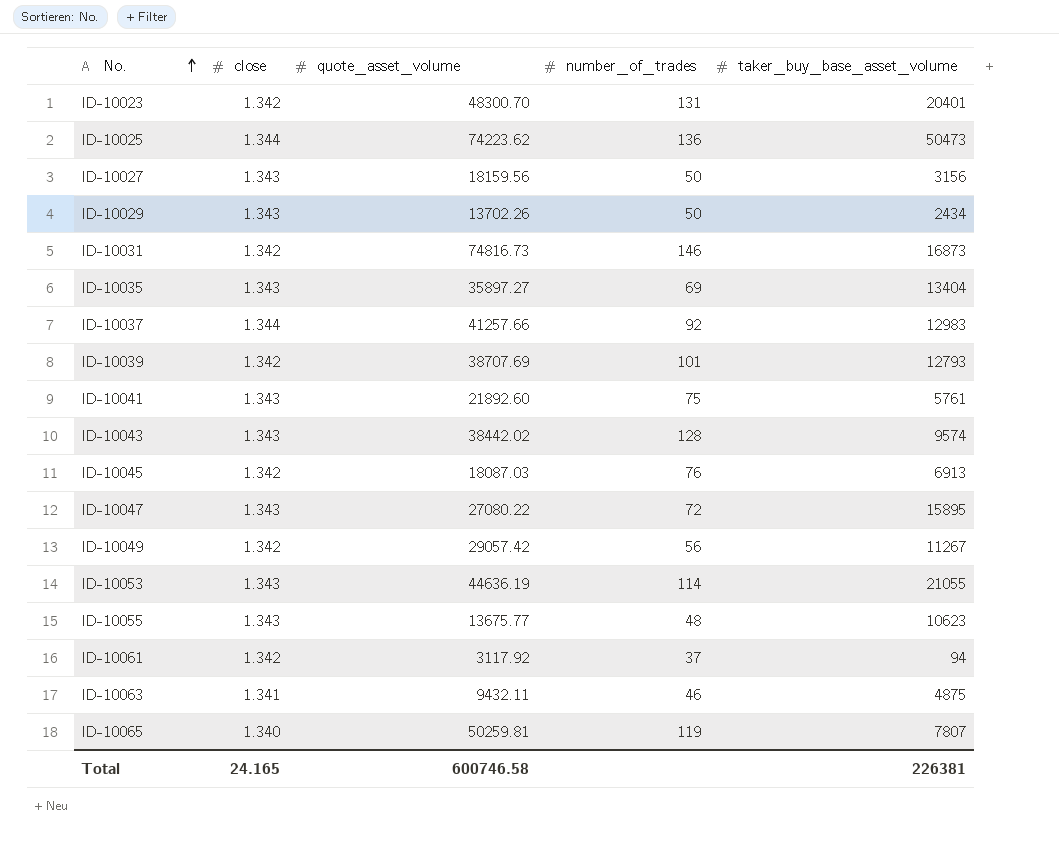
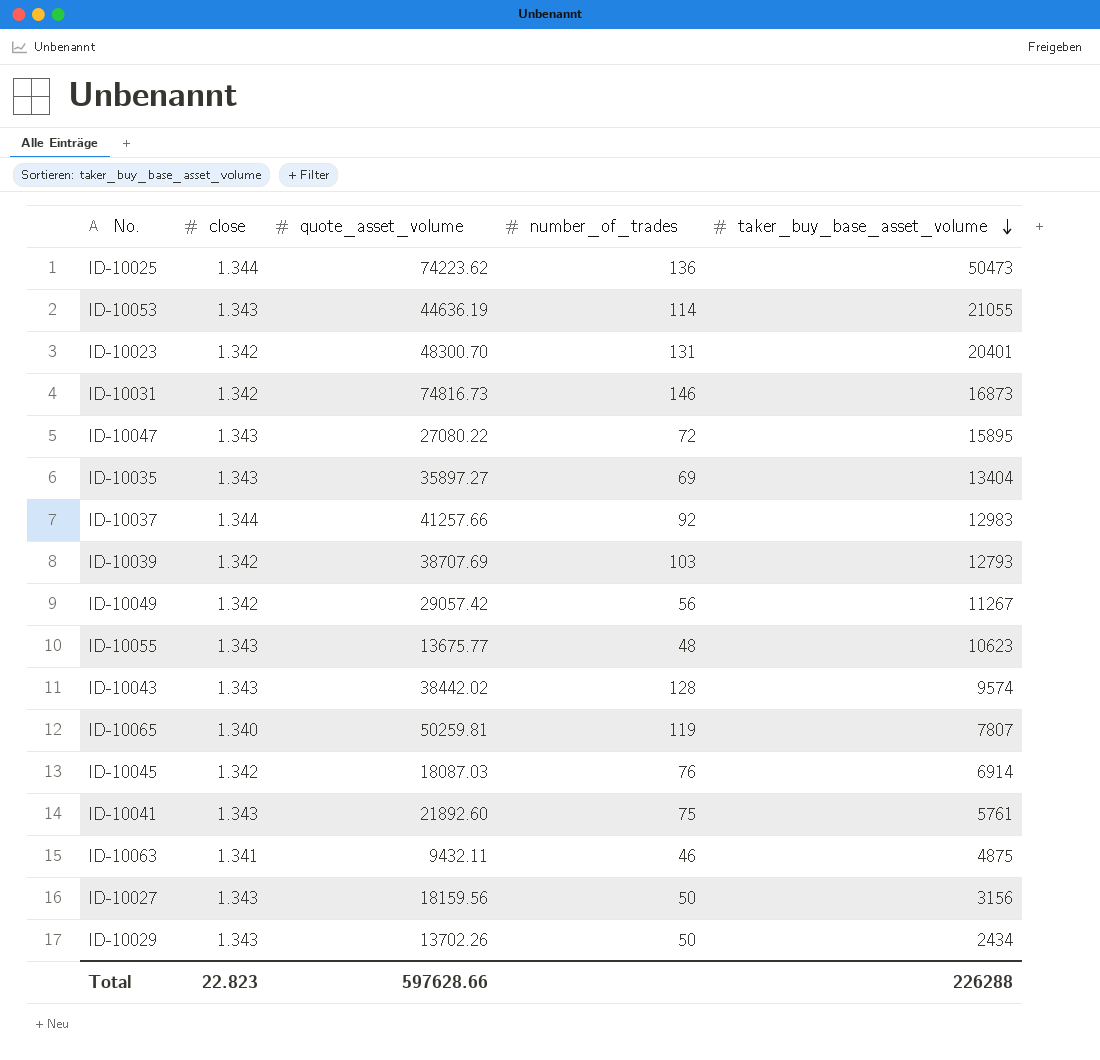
row order: No. ascending -> taker_buy_base_asset_volume descending
row ID-10061: 1.342 | 3117.92 | 37 | 94 -> none
ID-10039 | number_of_trades: 101 -> 103
ID-10045 | taker_buy_base_asset_volume: 6913 -> 6914
Total | close: 24.165 -> 22.823
Total | quote_asset_volume: 600746.58 -> 597628.66
Total | taker_buy_base_asset_volume: 226381 -> 226288

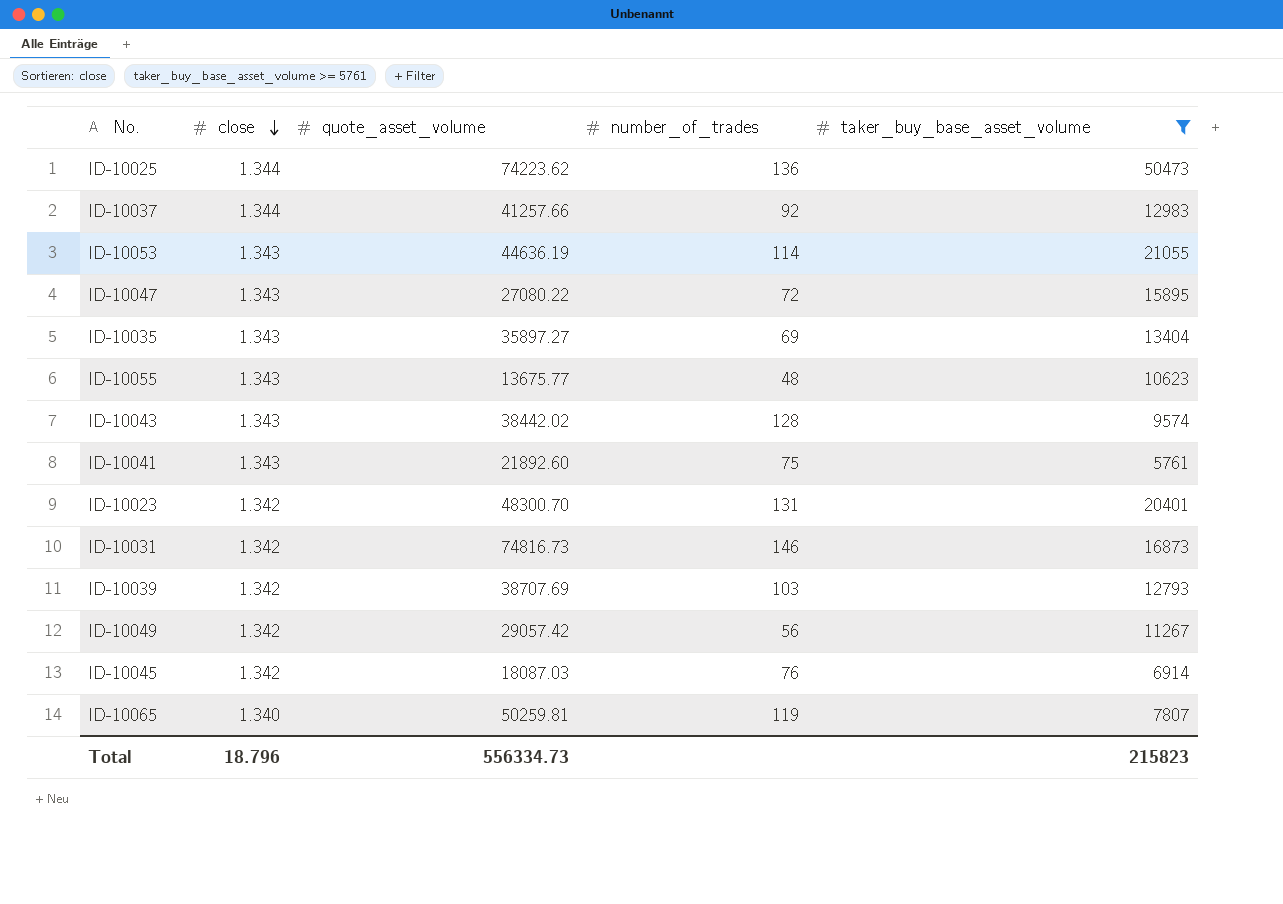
filter: none -> taker_buy_base_asset_volume >= 5761
row order: taker_buy_base_asset_volume descending -> close descending
Total | close: 22.823 -> 18.796
Total | quote_asset_volume: 597628.66 -> 556334.73
Total | taker_buy_base_asset_volume: 226288 -> 215823

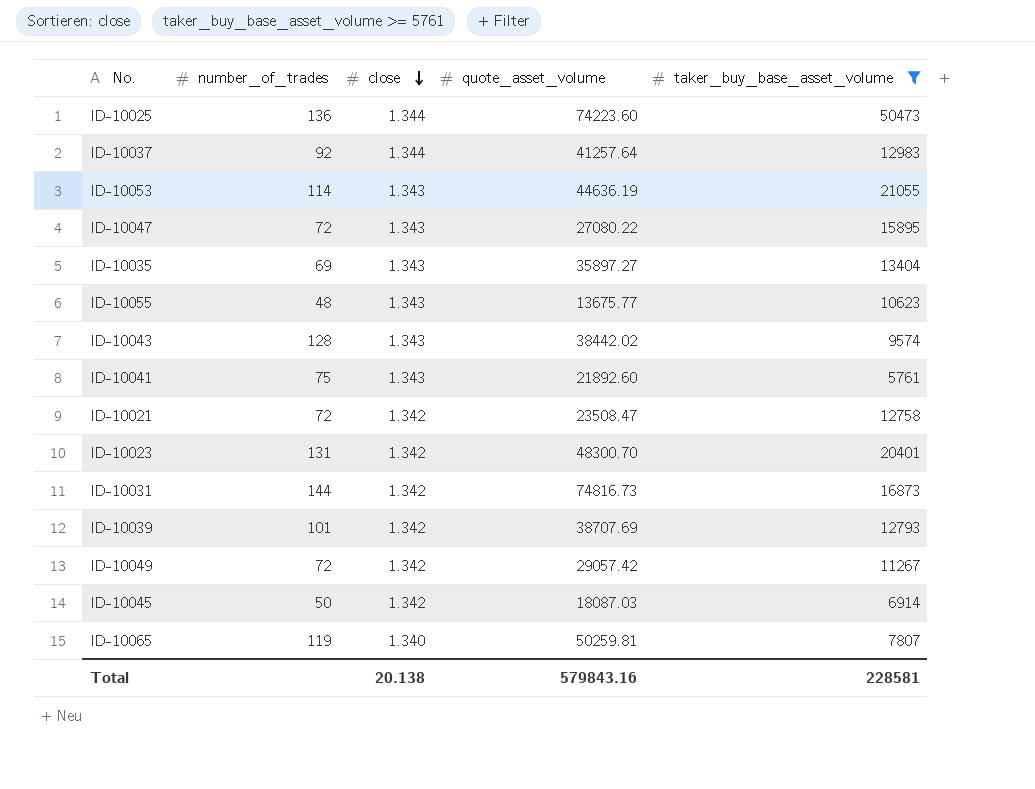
column number_of_trades | position: 4 -> 2
ID-10025 | quote_asset_volume: 74223.62 -> 74223.60
ID-10037 | quote_asset_volume: 41257.66 -> 41257.64
row ID-10021: none -> 72 | 1.342 | 23508.47 | 12758
ID-10031 | number_of_trades: 146 -> 144
ID-10039 | number_of_trades: 103 -> 101
ID-10049 | number_of_trades: 56 -> 72
ID-10045 | number_of_trades: 76 -> 50
Total | close: 18.796 -> 20.138
Total | quote_asset_volume: 556334.73 -> 579843.16
Total | taker_buy_base_asset_volume: 215823 -> 228581

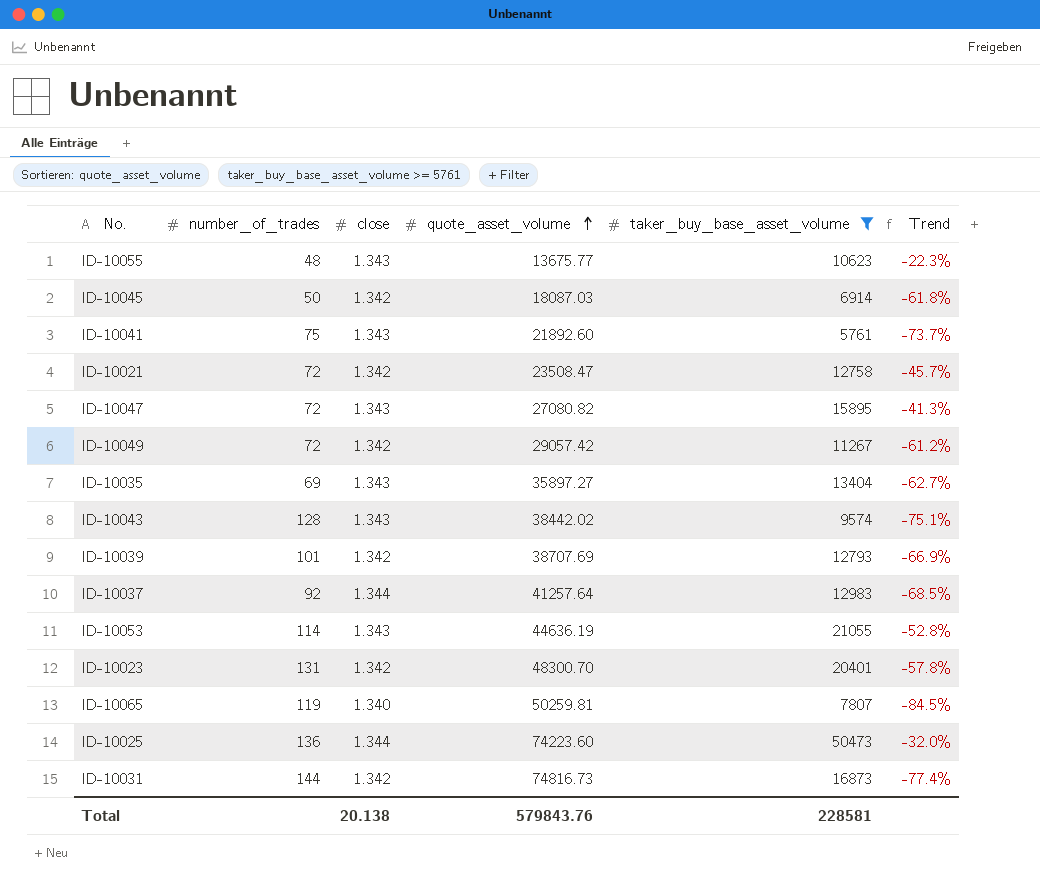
row order: close descending -> quote_asset_volume ascending
column Trend | formula: none -> ([taker_buy_base_asset_volume] - [quote_asset_volume]) / [quote_asset_volume]
ID-10047 | quote_asset_volume: 27080.22 -> 27080.82
Total | quote_asset_volume: 579843.16 -> 579843.76

